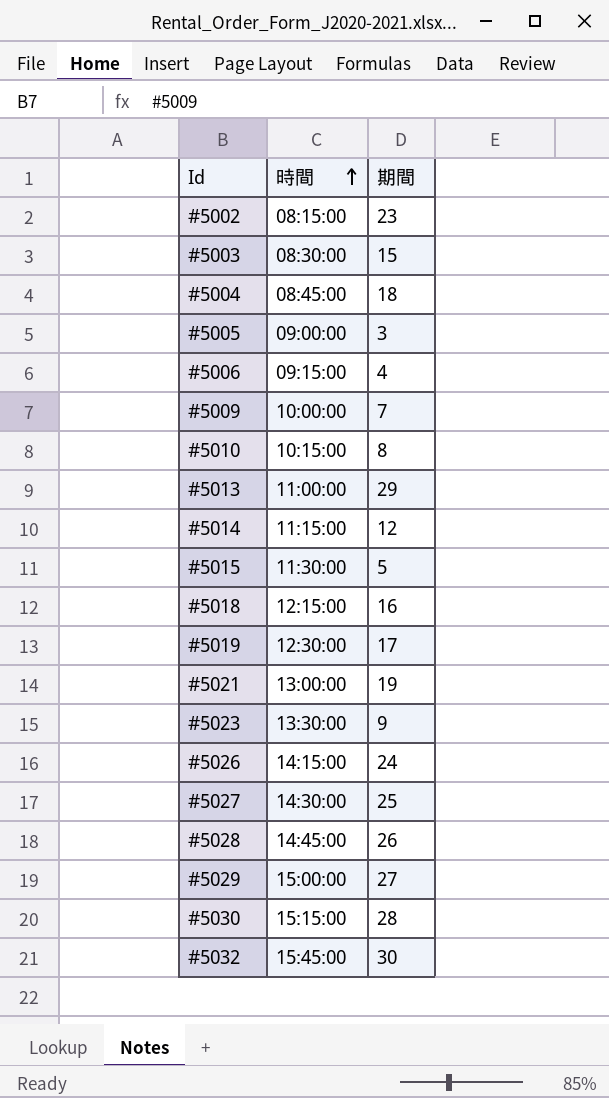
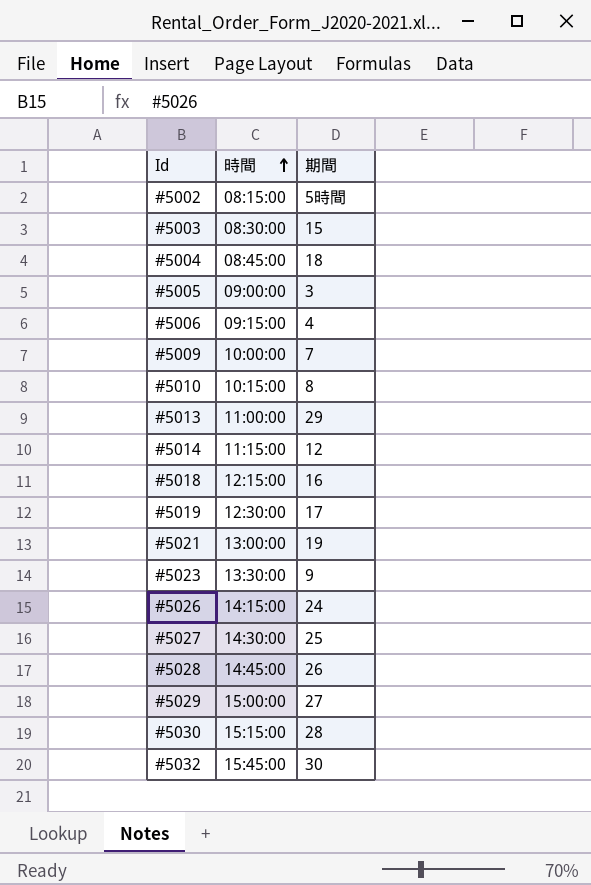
row #5015: 11:30:00 | 5 -> none
#5002 | 期間: 23 -> 5時間

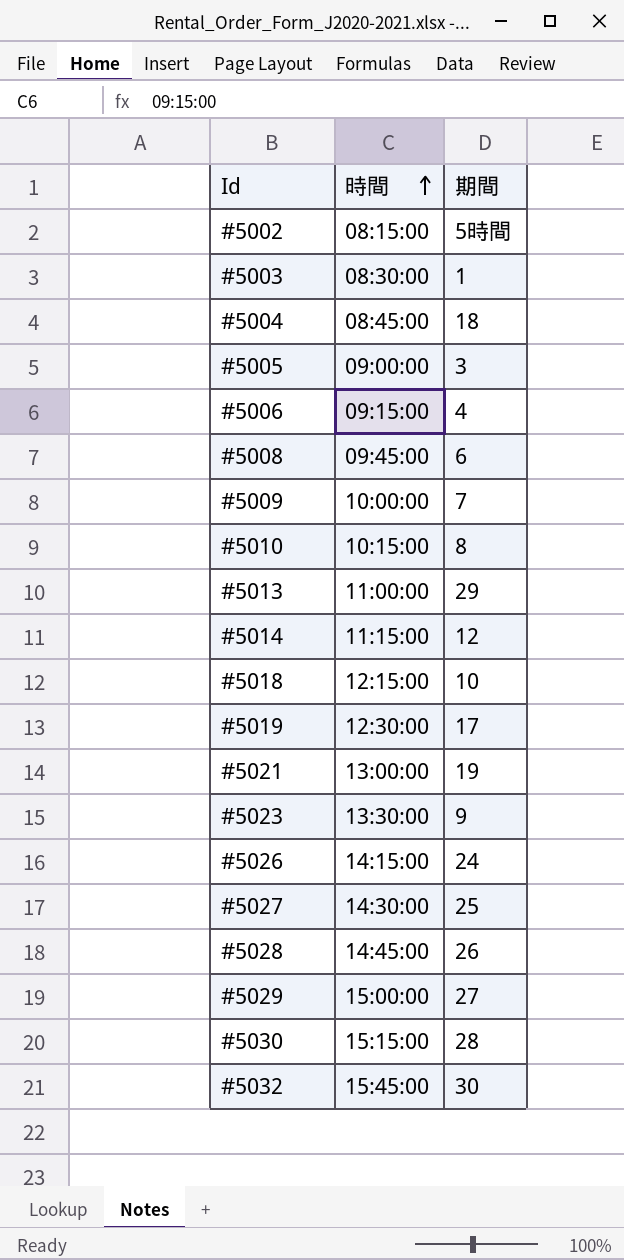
#5003 | 期間: 15 -> 1
row #5008: none -> 09:45:00 | 6
#5018 | 期間: 16 -> 10

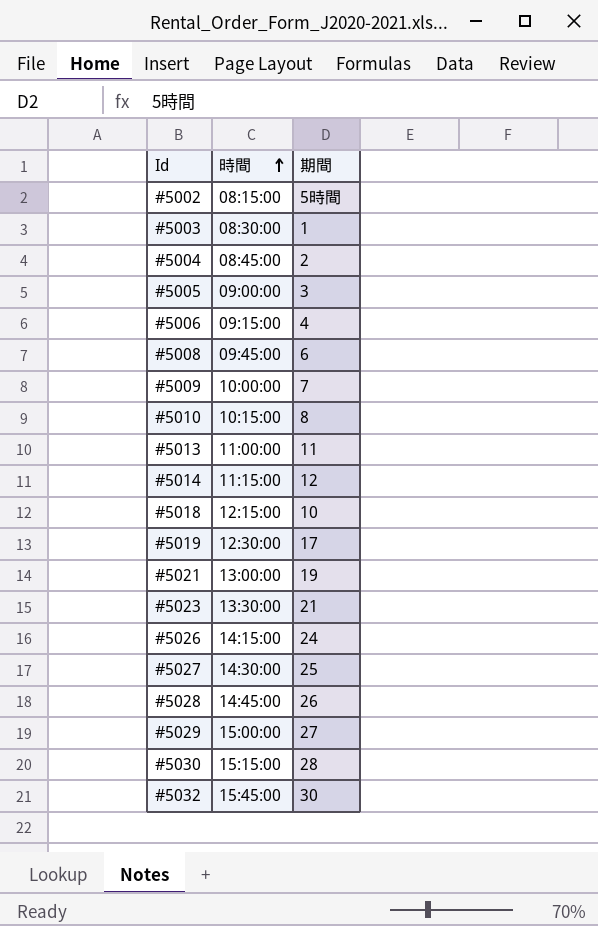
#5004 | 期間: 18 -> 2
#5013 | 期間: 29 -> 11
#5023 | 期間: 9 -> 21

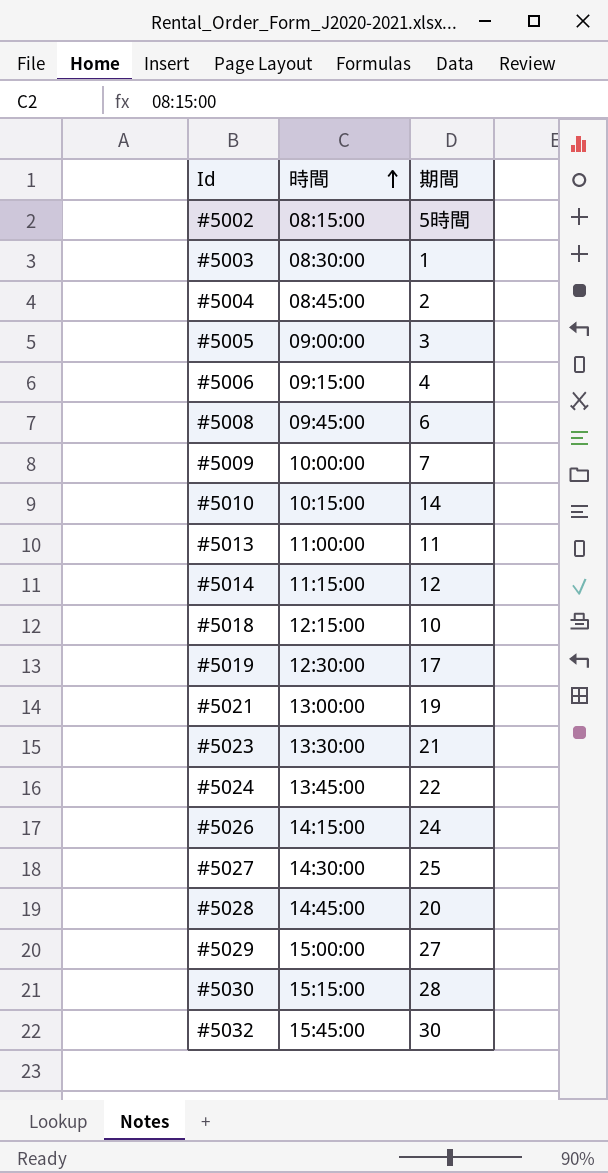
#5010 | 期間: 8 -> 14
row #5024: none -> 13:45:00 | 22
#5028 | 期間: 26 -> 20

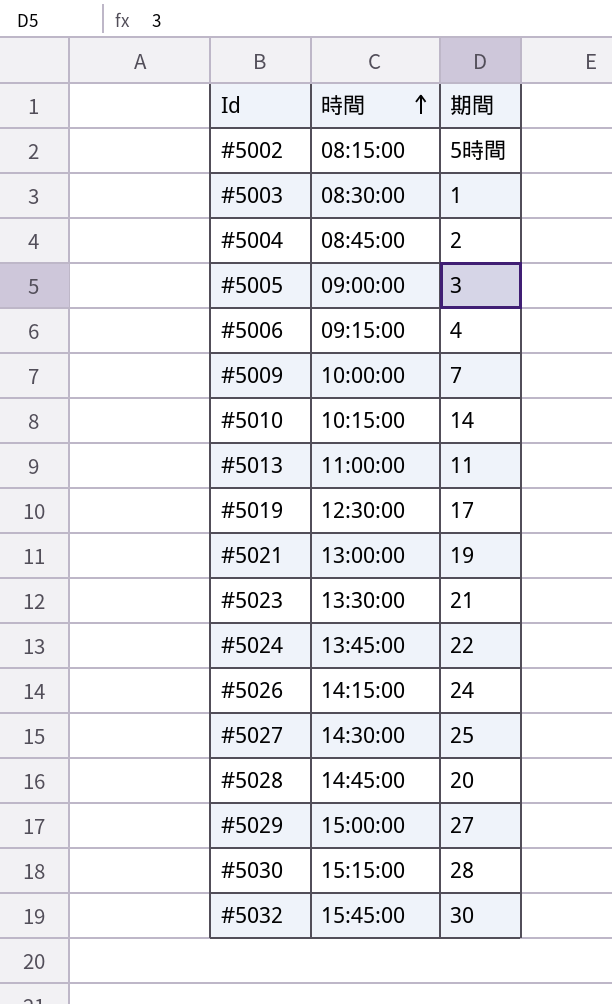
row #5008: 09:45:00 | 6 -> none
row #5014: 11:15:00 | 12 -> none
row #5018: 12:15:00 | 10 -> none

